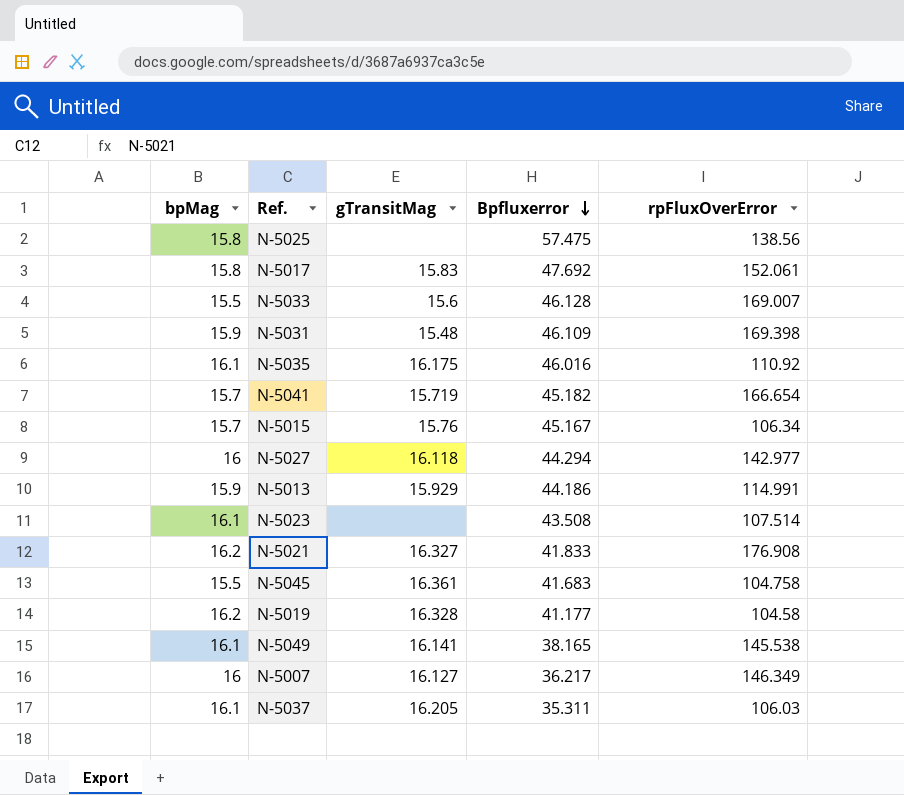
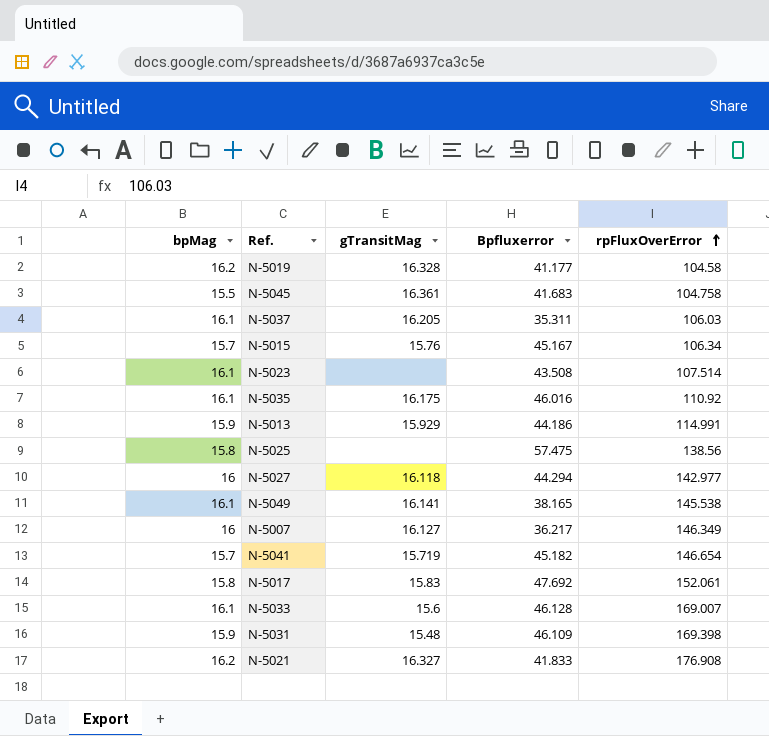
row order: Bpfluxerror descending -> rpFluxOverError ascending
N-5041 | rpFluxOverError: 166.654 -> 146.654
N-5033 | bpMag: 15.5 -> 16.1

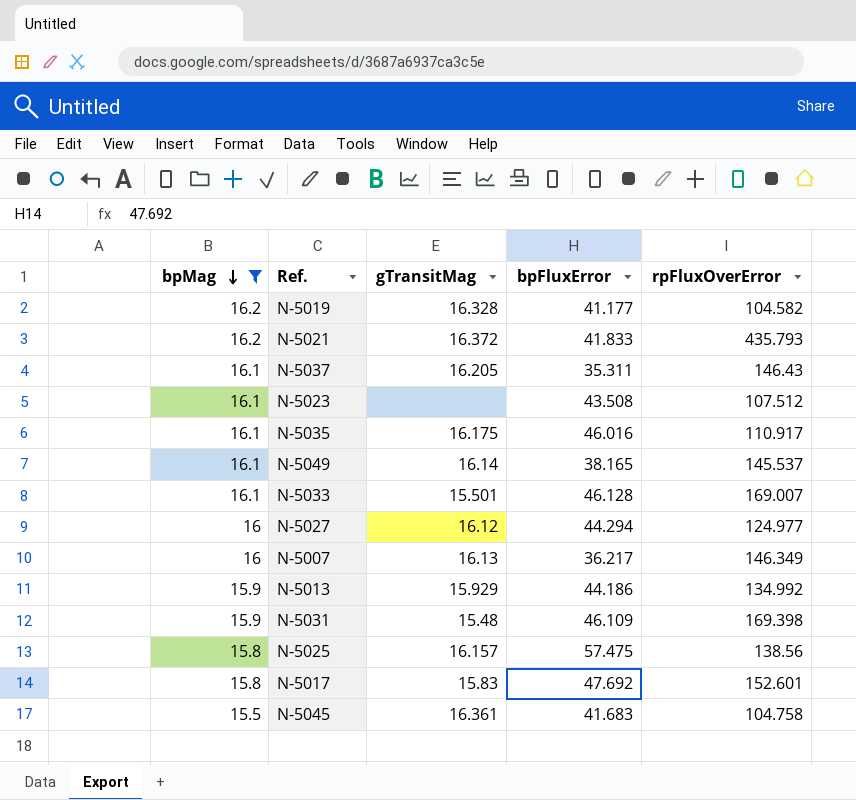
filter: none -> bpMag != 15.7
row order: rpFluxOverError ascending -> bpMag descending
column name: Bpfluxerror -> bpFluxError
N-5019 | rpFluxOverError: 104.58 -> 104.582
N-5021 | gTransitMag: 16.327 -> 16.372
N-5021 | rpFluxOverError: 176.908 -> 435.793
N-5037 | rpFluxOverError: 106.03 -> 146.43
N-5023 | rpFluxOverError: 107.514 -> 107.512
N-5035 | rpFluxOverError: 110.92 -> 110.917
N-5049 | gTransitMag: 16.141 -> 16.14
N-5049 | rpFluxOverError: 145.538 -> 145.537
N-5033 | gTransitMag: 15.6 -> 15.501
N-5027 | gTransitMag: 16.118 -> 16.12
N-5027 | rpFluxOverError: 142.977 -> 124.977
N-5007 | gTransitMag: 16.127 -> 16.13
N-5013 | rpFluxOverError: 114.991 -> 134.992
N-5025 | gTransitMag: none -> 16.157
N-5017 | rpFluxOverError: 152.061 -> 152.601

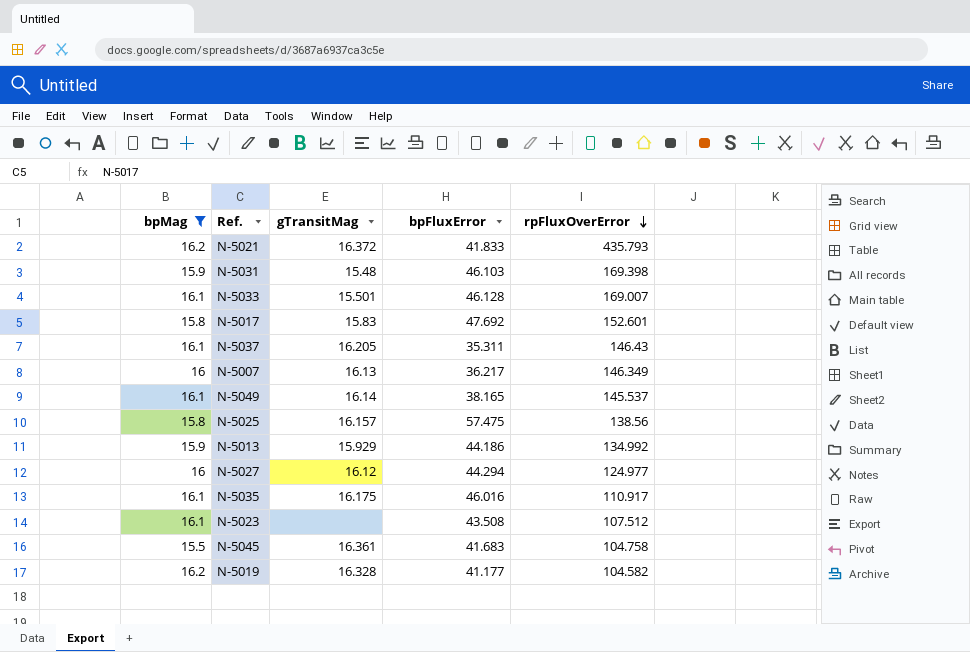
row order: bpMag descending -> rpFluxOverError descending
N-5031 | bpFluxError: 46.109 -> 46.103

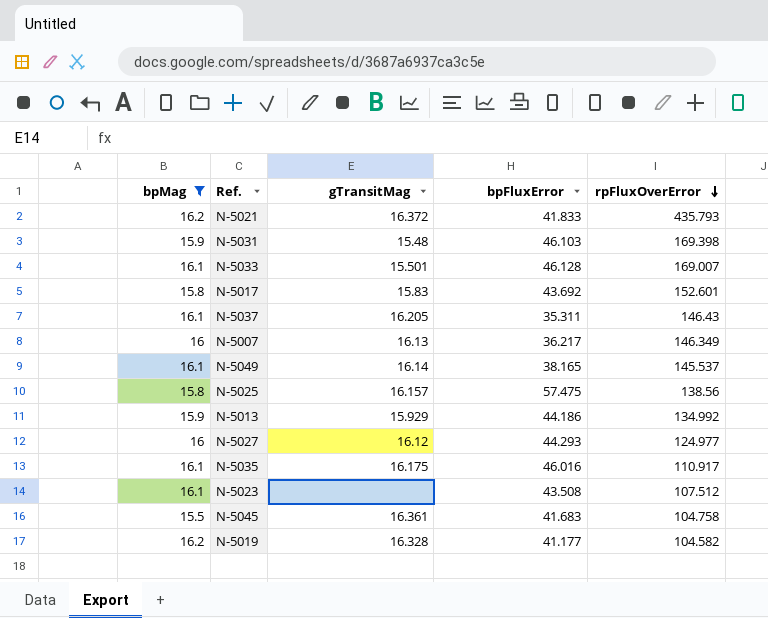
N-5017 | bpFluxError: 47.692 -> 43.692
N-5027 | bpFluxError: 44.294 -> 44.293

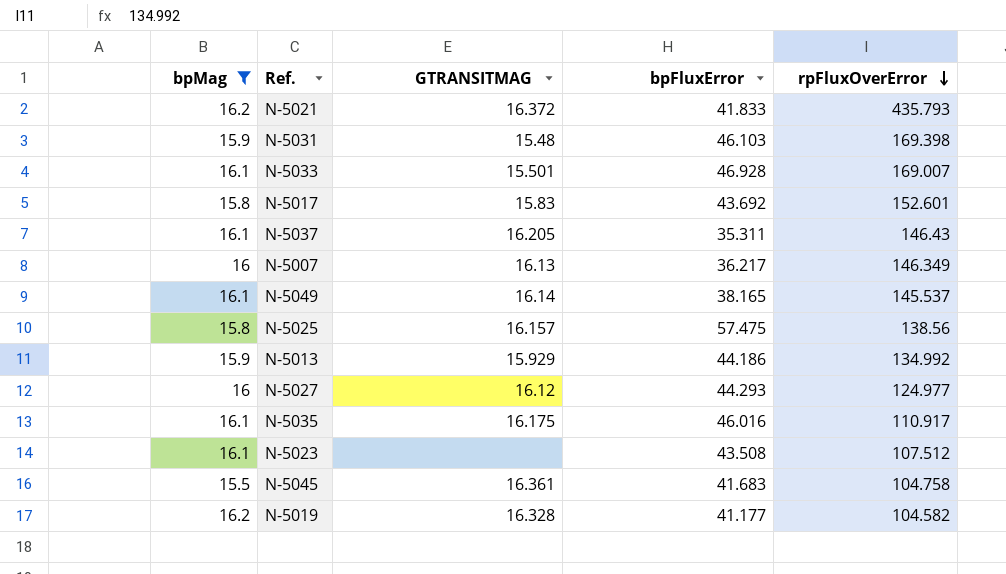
column name: gTransitMag -> GTRANSITMAG
N-5033 | bpFluxError: 46.128 -> 46.928

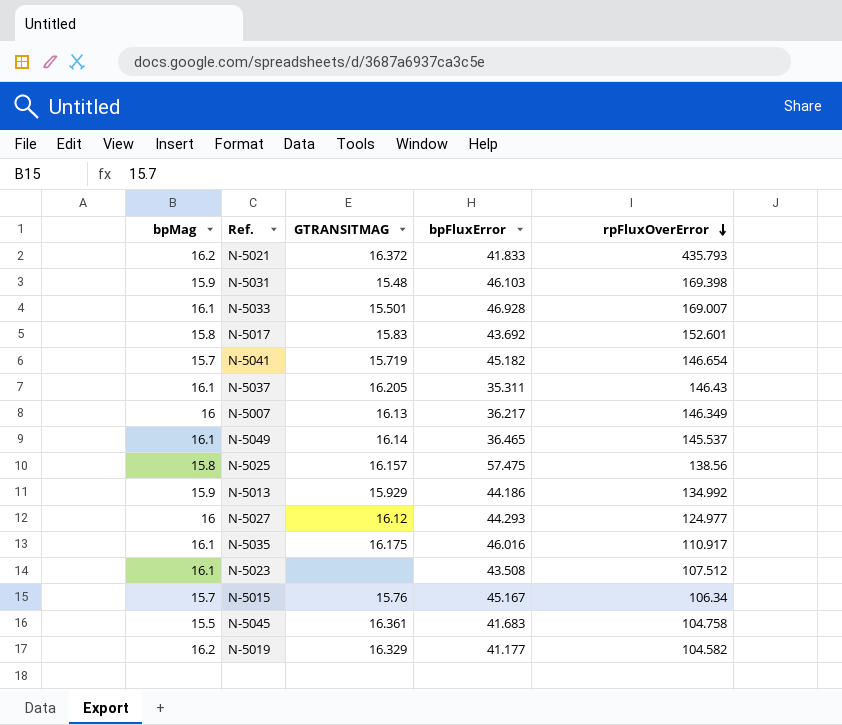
filter: bpMag != 15.7 -> none
N-5049 | bpFluxError: 38.165 -> 36.465
N-5019 | GTRANSITMAG: 16.328 -> 16.329

